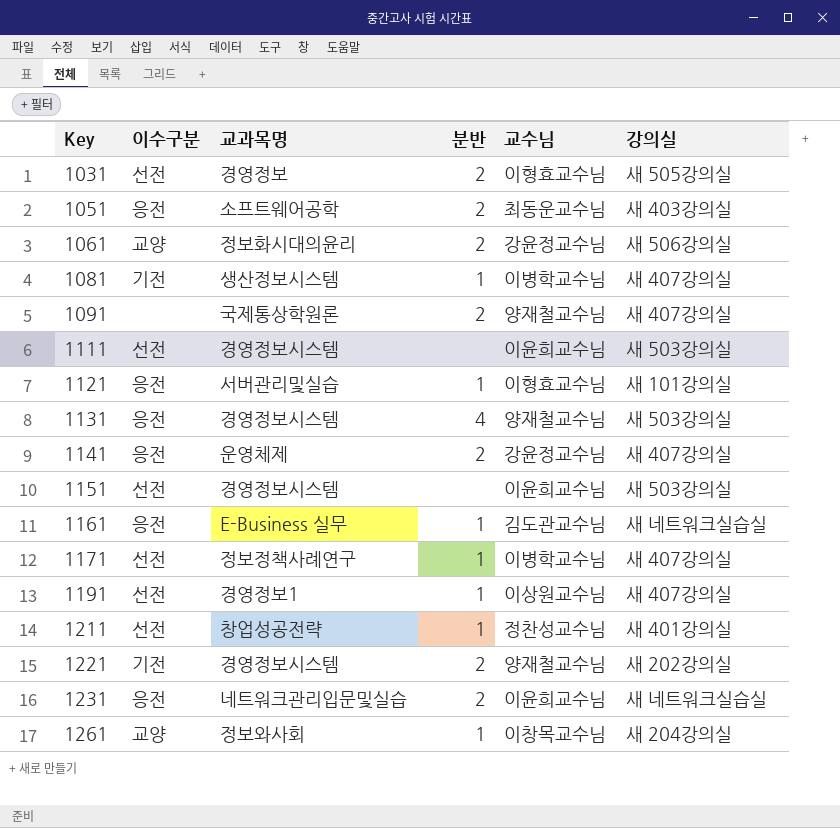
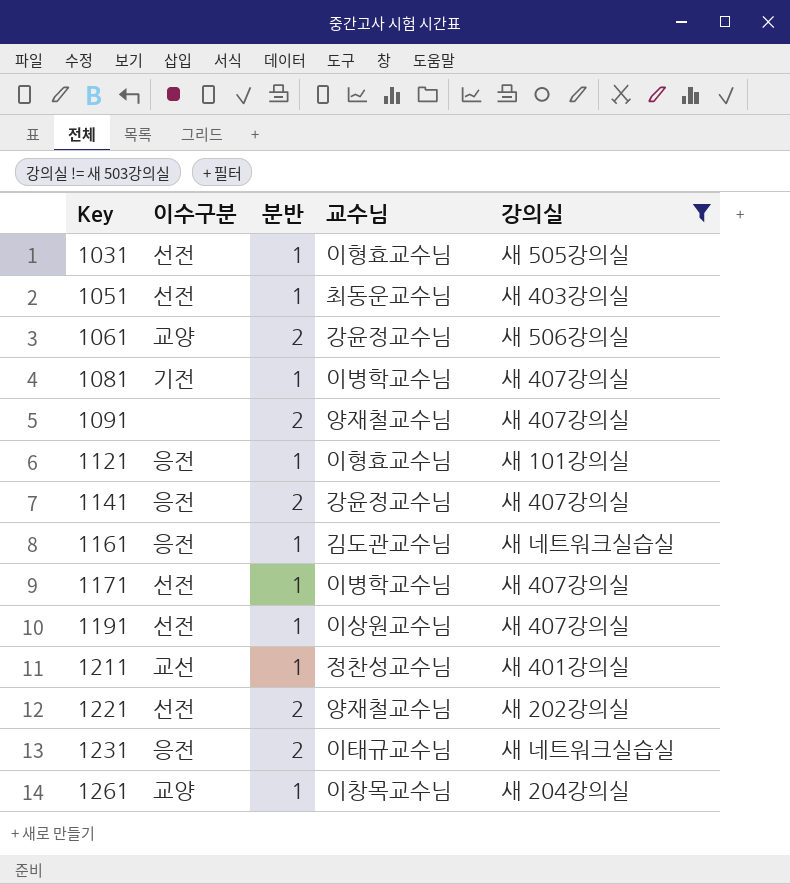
filter: none -> 강의실 != 새 503강의실
column 교과목명 | position: 3 -> none
1031 | 분반: 2 -> 1
1051 | 이수구분: 응전 -> 선전
1051 | 분반: 2 -> 1
1211 | 이수구분: 선전 -> 교선
1221 | 이수구분: 기전 -> 선전
1231 | 교수님: 이윤희교수님 -> 이태규교수님

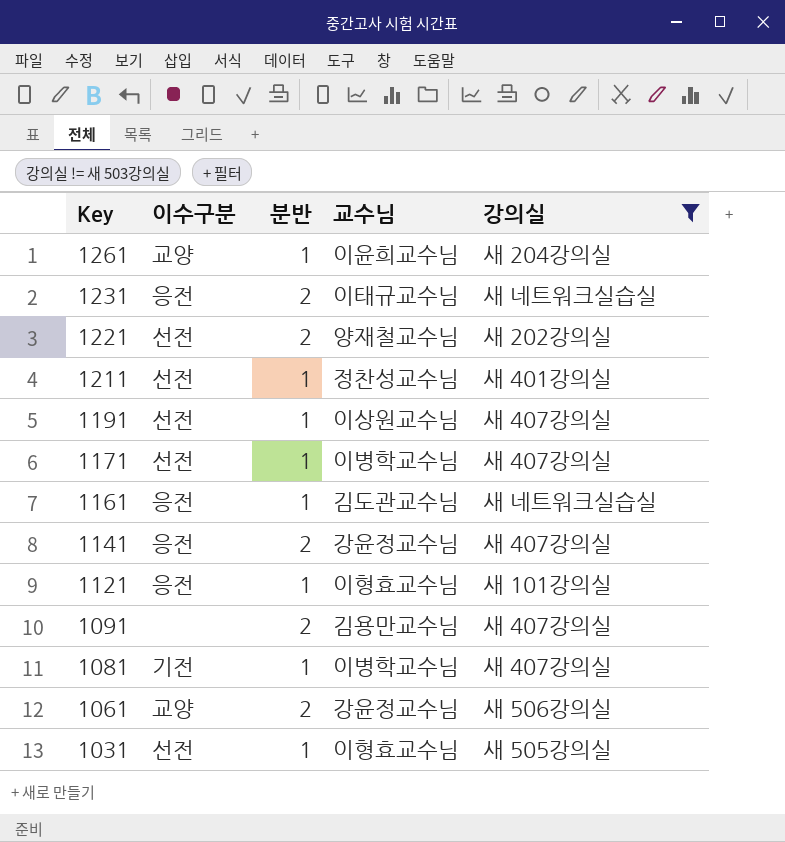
row order: Key ascending -> Key descending
row 1051: 선전 | 1 | 최동운교수님 | 새 403강의실 -> none
1261 | 교수님: 이창목교수님 -> 이윤희교수님
1211 | 이수구분: 교선 -> 선전
1091 | 교수님: 양재철교수님 -> 김용만교수님

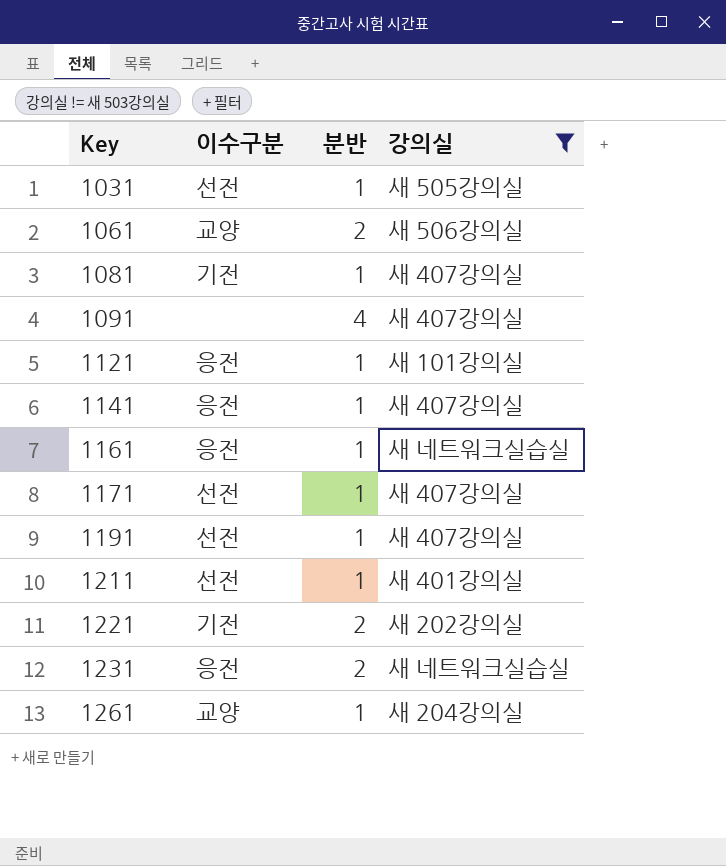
row order: Key descending -> Key ascending
column 교수님 | position: 4 -> none
1091 | 분반: 2 -> 4
1141 | 분반: 2 -> 1
1221 | 이수구분: 선전 -> 기전

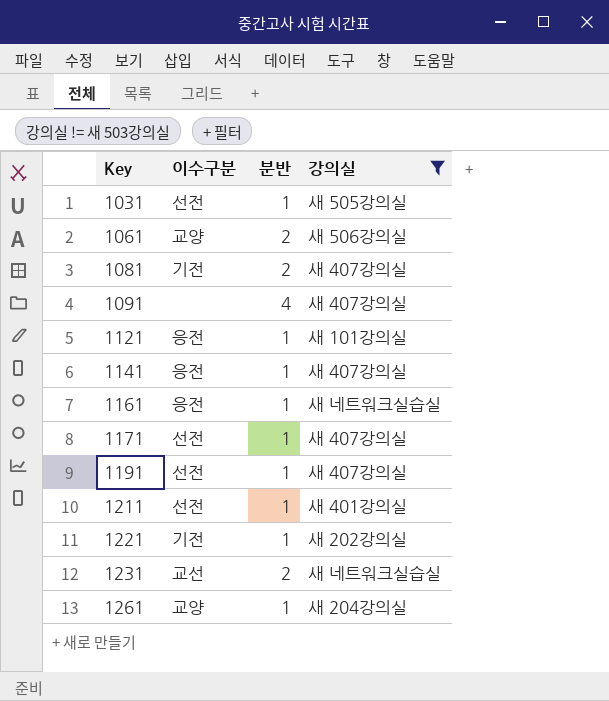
1081 | 분반: 1 -> 2
1221 | 분반: 2 -> 1
1231 | 이수구분: 응전 -> 교선

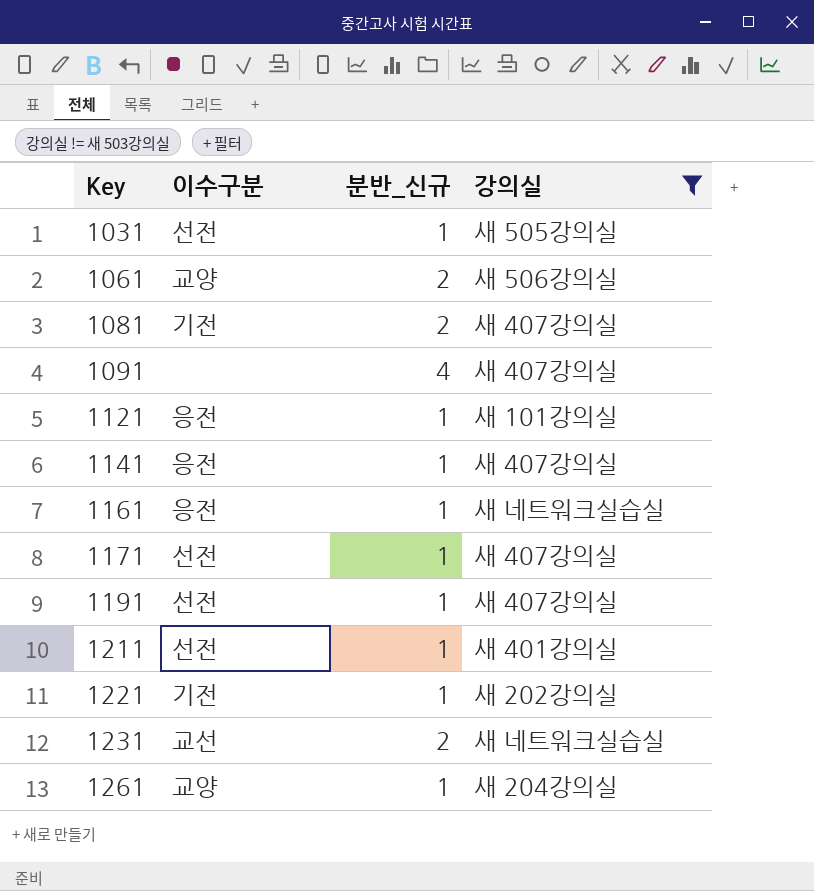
column name: 분반 -> 분반_신규

